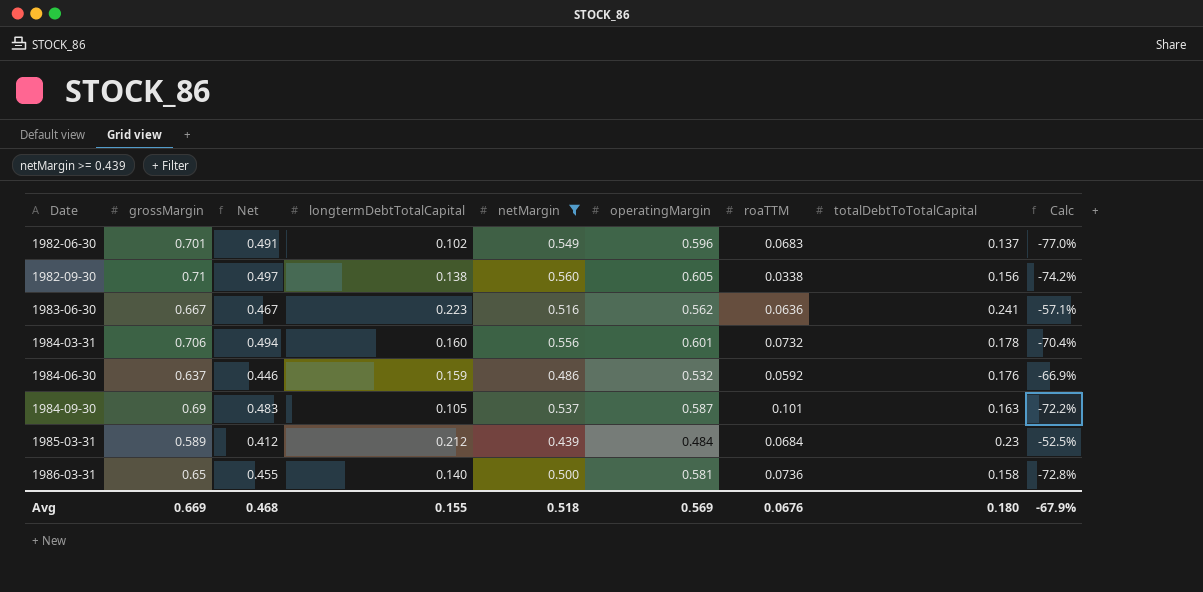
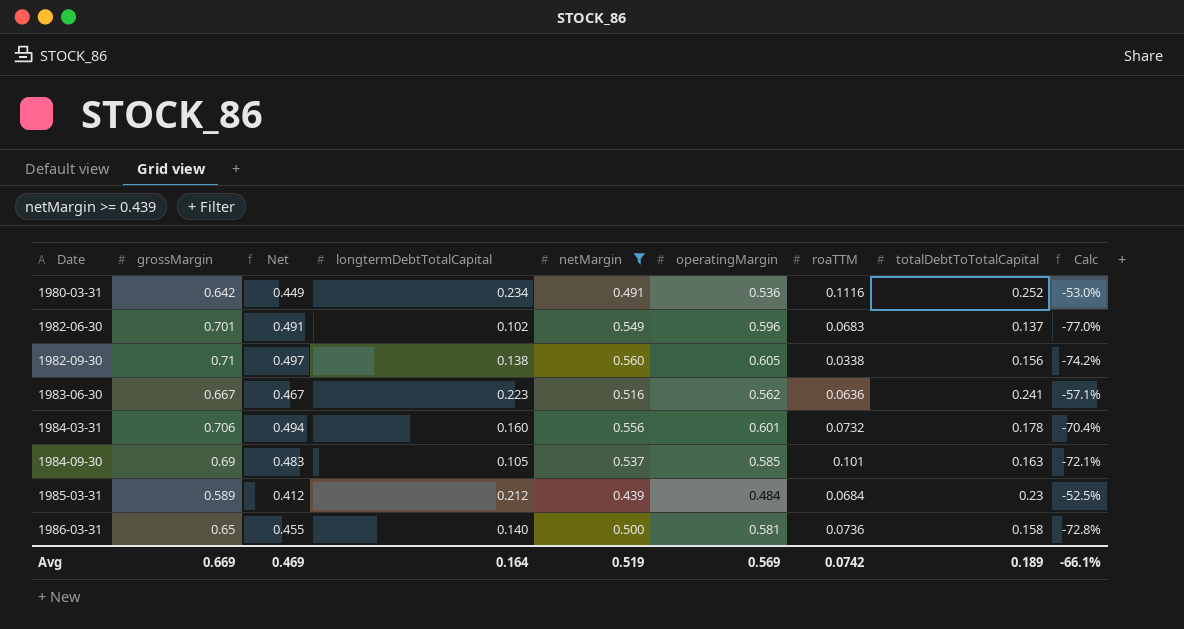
row 1984-06-30: 0.637 | 0.446 | 0.159 | 0.486 | 0.532 | 0.0592 | 0.176 | -66.9% -> none
row 1980-03-31: none -> 0.642 | 0.449 | 0.234 | 0.491 | 0.536 | 0.1116 | 0.252 | -53.0%
1984-09-30 | operatingMargin: 0.587 -> 0.585
1984-09-30 | Calc: -72.2% -> -72.1%
Avg | Net: 0.468 -> 0.469
Avg | longtermDebtTotalCapital: 0.155 -> 0.164
Avg | netMargin: 0.518 -> 0.519
Avg | roaTTM: 0.0676 -> 0.0742
Avg | totalDebtToTotalCapital: 0.180 -> 0.189
Avg | Calc: -67.9% -> -66.1%

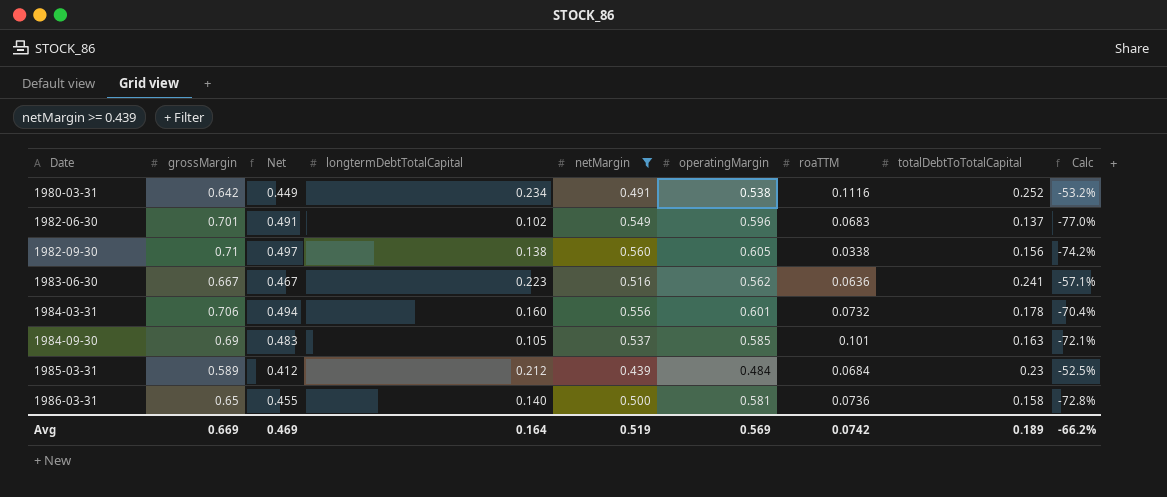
1980-03-31 | operatingMargin: 0.536 -> 0.538
1980-03-31 | Calc: -53.0% -> -53.2%
Avg | Calc: -66.1% -> -66.2%

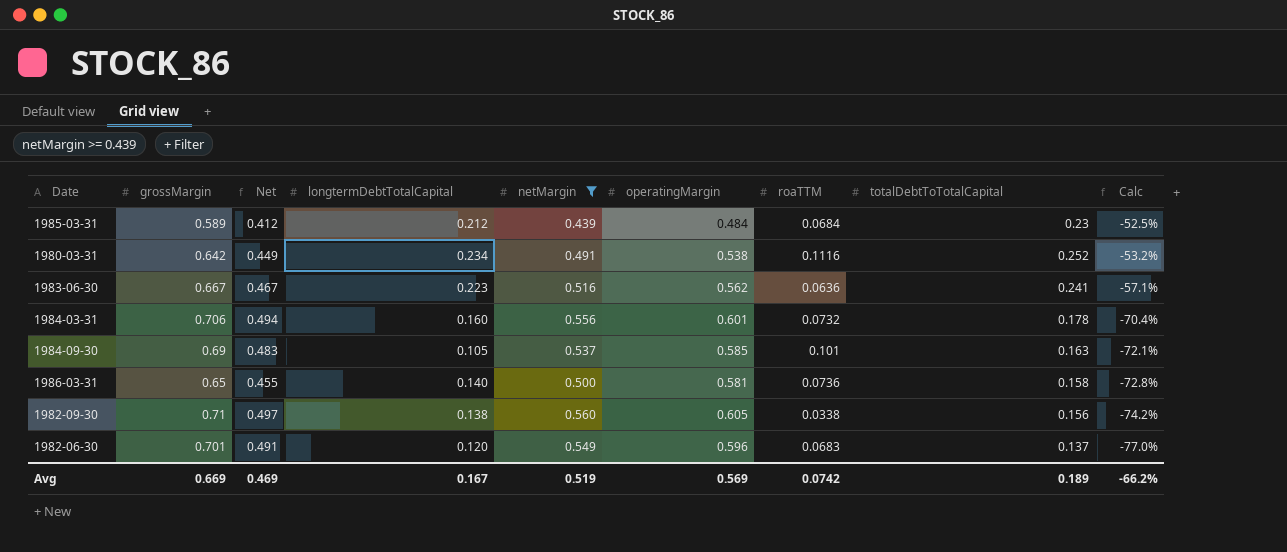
row order: Date ascending -> Calc descending
1982-06-30 | longtermDebtTotalCapital: 0.102 -> 0.120
Avg | longtermDebtTotalCapital: 0.164 -> 0.167

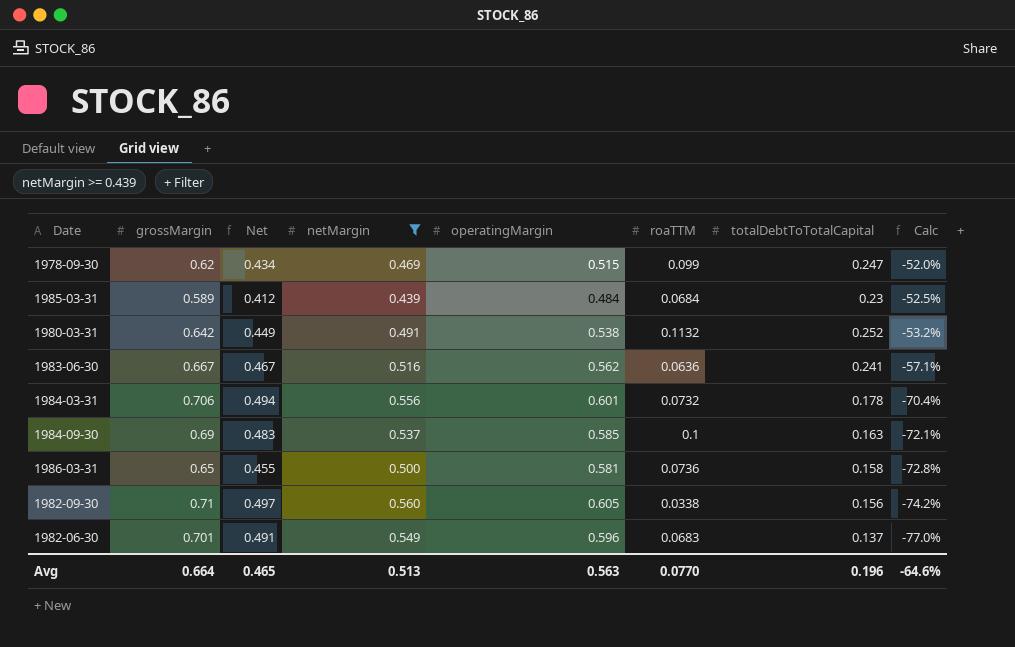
column longtermDebtTotalCapital | position: 4 -> none
row 1978-09-30: none -> 0.62 | 0.434 | 0.469 | 0.515 | 0.099 | 0.247 | -52.0%
1980-03-31 | roaTTM: 0.1116 -> 0.1132
1984-09-30 | roaTTM: 0.101 -> 0.1
Avg | grossMargin: 0.669 -> 0.664
Avg | Net: 0.469 -> 0.465
Avg | netMargin: 0.519 -> 0.513
Avg | operatingMargin: 0.569 -> 0.563
Avg | roaTTM: 0.0742 -> 0.0770
Avg | totalDebtToTotalCapital: 0.189 -> 0.196
Avg | Calc: -66.2% -> -64.6%

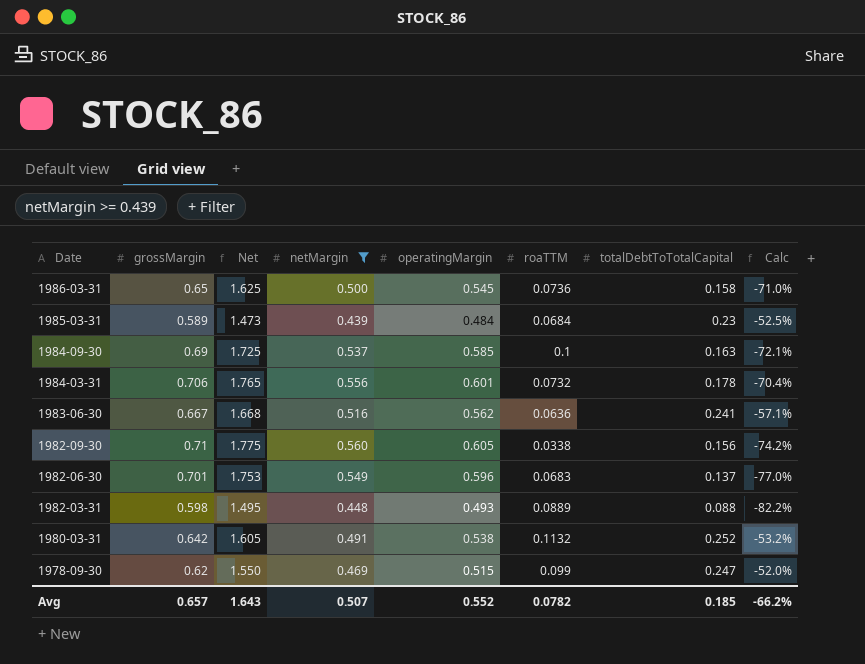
row order: Calc descending -> Date descending
column Net | formula: [grossMargin] * 0.7 -> [grossMargin] * 2.5
1986-03-31 | operatingMargin: 0.581 -> 0.545
1986-03-31 | Calc: -72.8% -> -71.0%
row 1982-03-31: none -> 0.598 | 1.495 | 0.448 | 0.493 | 0.0889 | 0.088 | -82.2%
Avg | grossMargin: 0.664 -> 0.657
Avg | Net: 0.465 -> 1.643
Avg | netMargin: 0.513 -> 0.507
Avg | operatingMargin: 0.563 -> 0.552
Avg | roaTTM: 0.0770 -> 0.0782
Avg | totalDebtToTotalCapital: 0.196 -> 0.185
Avg | Calc: -64.6% -> -66.2%

